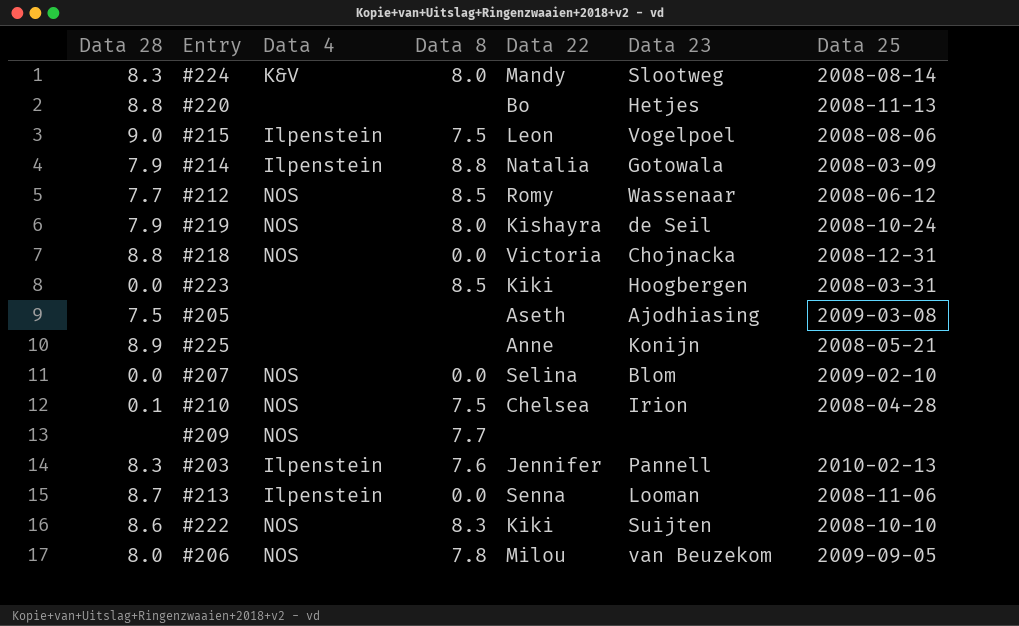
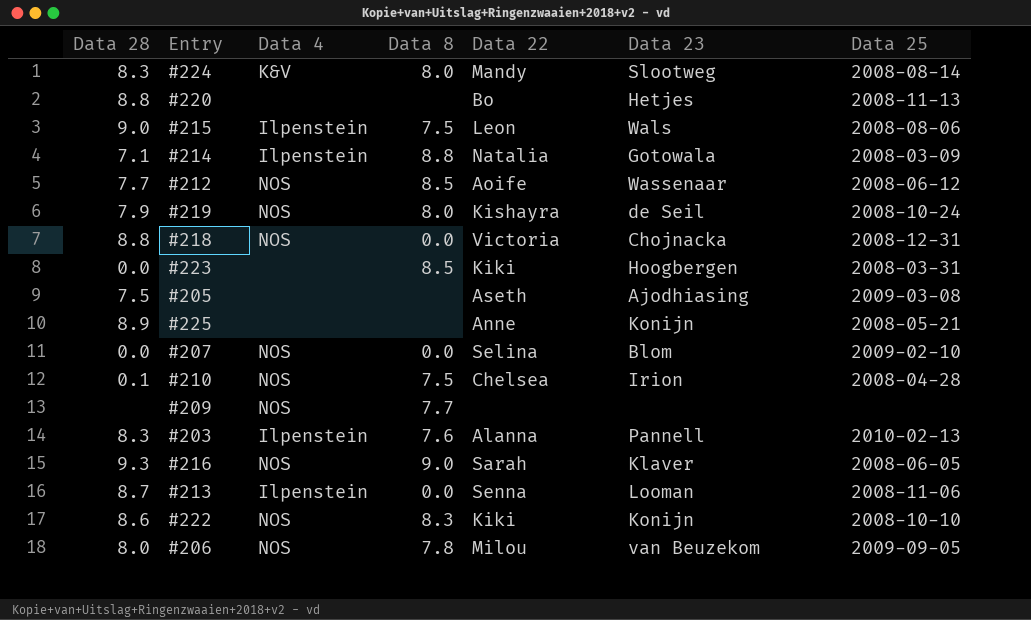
#215 | Data 23: Vogelpoel -> Wals
#214 | Data 28: 7.9 -> 7.1
#212 | Data 22: Romy -> Aoife
#203 | Data 22: Jennifer -> Alanna
row #216: none -> 9.3 | NOS | 9.0 | Sarah | Klaver | 2008-06-05
#222 | Data 23: Suijten -> Konijn

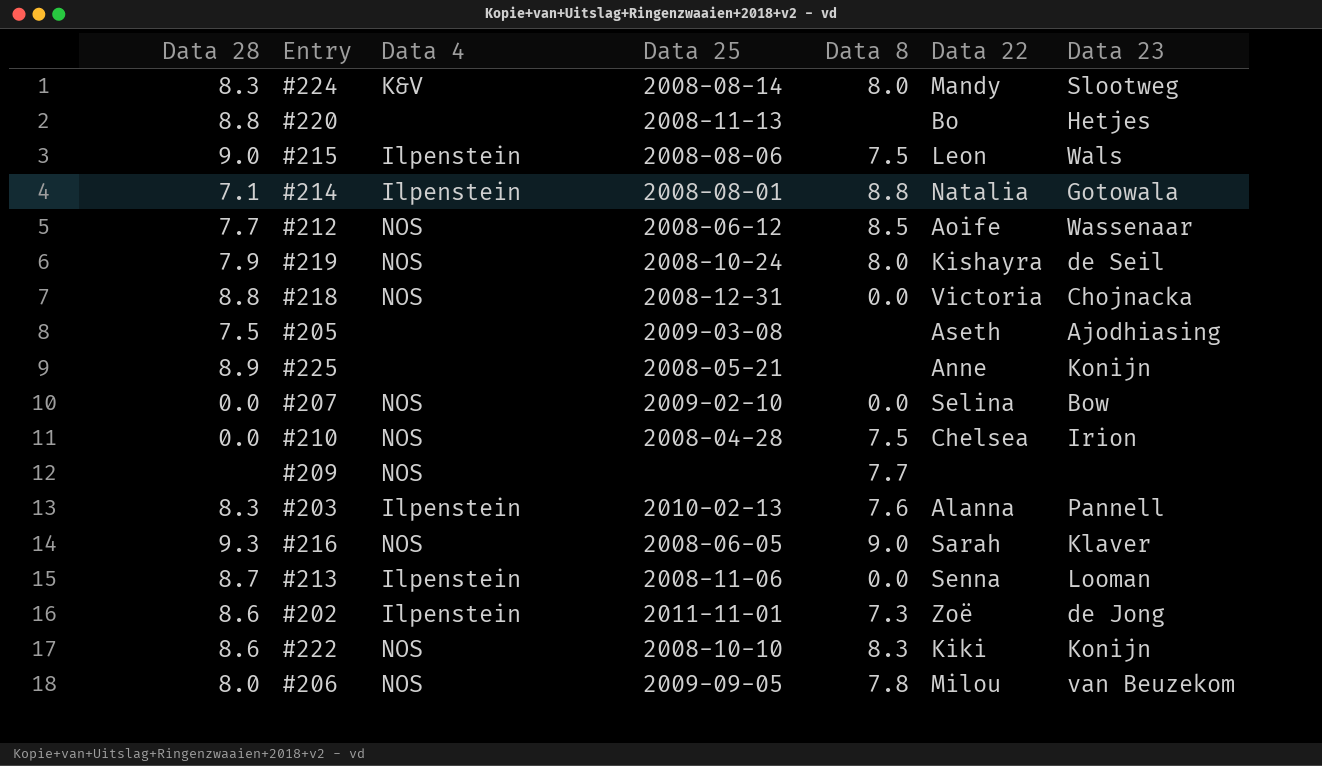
column Data 25 | position: 7 -> 4
row #223: 0.0 | none | 8.5 | Kiki | Hoogbergen | 2008-03-31 -> none
#214 | Data 25: 2008-03-09 -> 2008-08-01
#207 | Data 23: Blom -> Bow
#210 | Data 28: 0.1 -> 0.0
row #202: none -> 8.6 | Ilpenstein | 2011-11-01 | 7.3 | Zoë | de Jong

